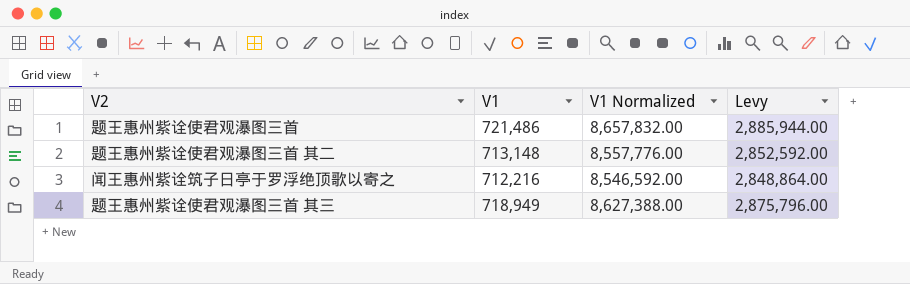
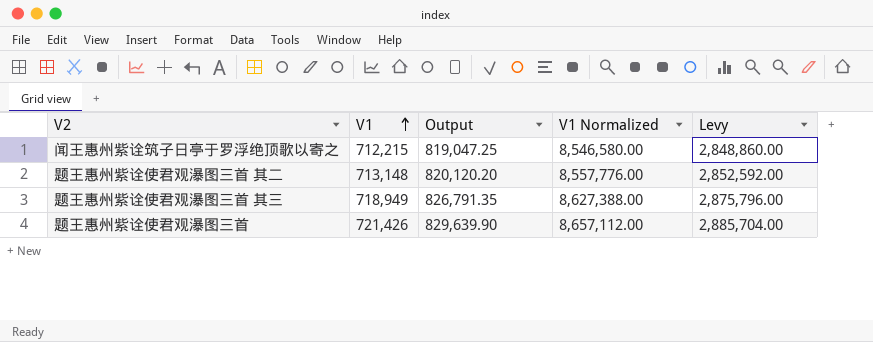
row order: none -> V1 ascending
column Output | formula: none -> [V1] * 1.15
闻王惠州紫诠筑子日亭于罗浮绝顶歌以寄之 | V1: 712,216 -> 712,215
闻王惠州紫诠筑子日亭于罗浮绝顶歌以寄之 | V1 Normalized: 8,546,592.00 -> 8,546,580.00
闻王惠州紫诠筑子日亭于罗浮绝顶歌以寄之 | Levy: 2,848,864.00 -> 2,848,860.00
题王惠州紫诠使君观瀑图三首 | V1: 721,486 -> 721,426
题王惠州紫诠使君观瀑图三首 | V1 Normalized: 8,657,832.00 -> 8,657,112.00
题王惠州紫诠使君观瀑图三首 | Levy: 2,885,944.00 -> 2,885,704.00

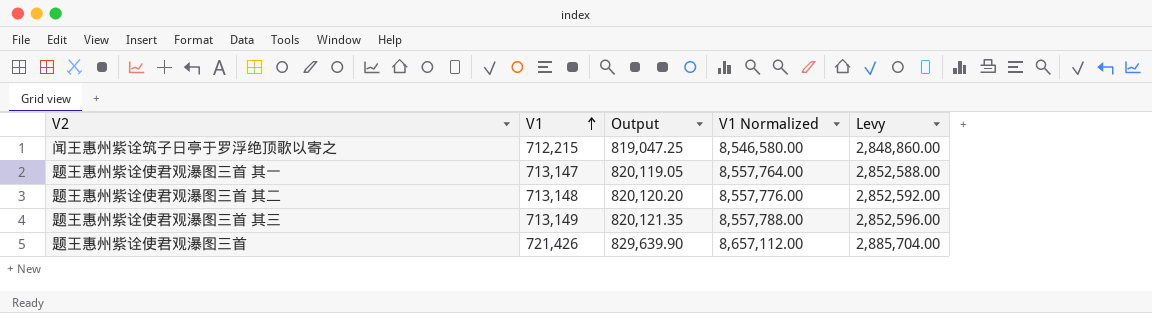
row 题王惠州紫诠使君观瀑图三首 其一: none -> 713,147 | 820,119.05 | 8,557,764.00 | 2,852,588.00
题王惠州紫诠使君观瀑图三首 其三 | V1: 718,949 -> 713,149
题王惠州紫诠使君观瀑图三首 其三 | Output: 826,791.35 -> 820,121.35
题王惠州紫诠使君观瀑图三首 其三 | V1 Normalized: 8,627,388.00 -> 8,557,788.00
题王惠州紫诠使君观瀑图三首 其三 | Levy: 2,875,796.00 -> 2,852,596.00

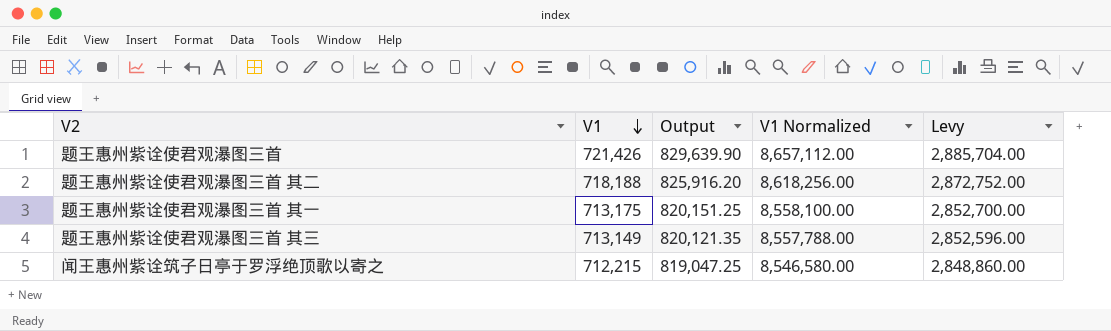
row order: V1 ascending -> V1 descending
题王惠州紫诠使君观瀑图三首 其二 | V1: 713,148 -> 718,188
题王惠州紫诠使君观瀑图三首 其二 | Output: 820,120.20 -> 825,916.20
题王惠州紫诠使君观瀑图三首 其二 | V1 Normalized: 8,557,776.00 -> 8,618,256.00
题王惠州紫诠使君观瀑图三首 其二 | Levy: 2,852,592.00 -> 2,872,752.00
题王惠州紫诠使君观瀑图三首 其一 | V1: 713,147 -> 713,175
题王惠州紫诠使君观瀑图三首 其一 | Output: 820,119.05 -> 820,151.25
题王惠州紫诠使君观瀑图三首 其一 | V1 Normalized: 8,557,764.00 -> 8,558,100.00
题王惠州紫诠使君观瀑图三首 其一 | Levy: 2,852,588.00 -> 2,852,700.00

